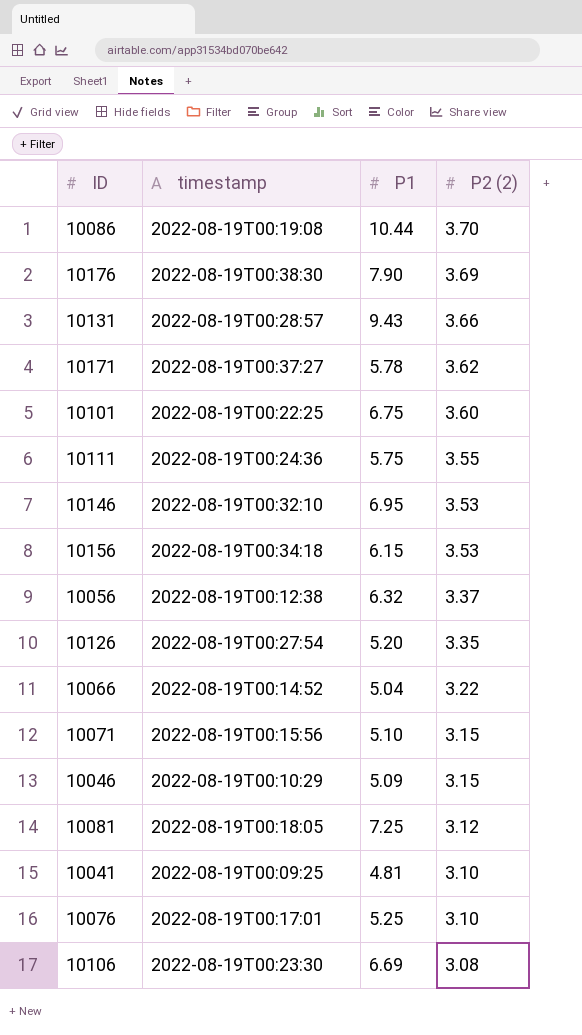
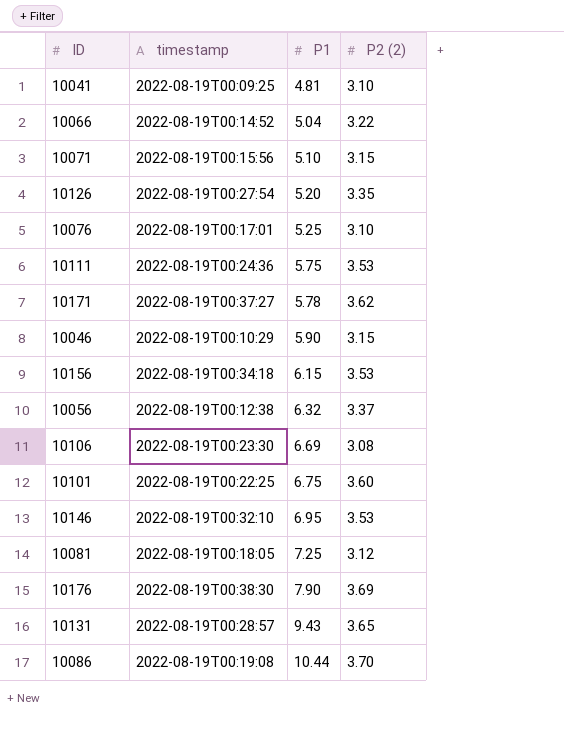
row order: P2 (2) descending -> P1 ascending
10111 | P2 (2): 3.55 -> 3.53
10046 | P1: 5.09 -> 5.90
10131 | P2 (2): 3.66 -> 3.65

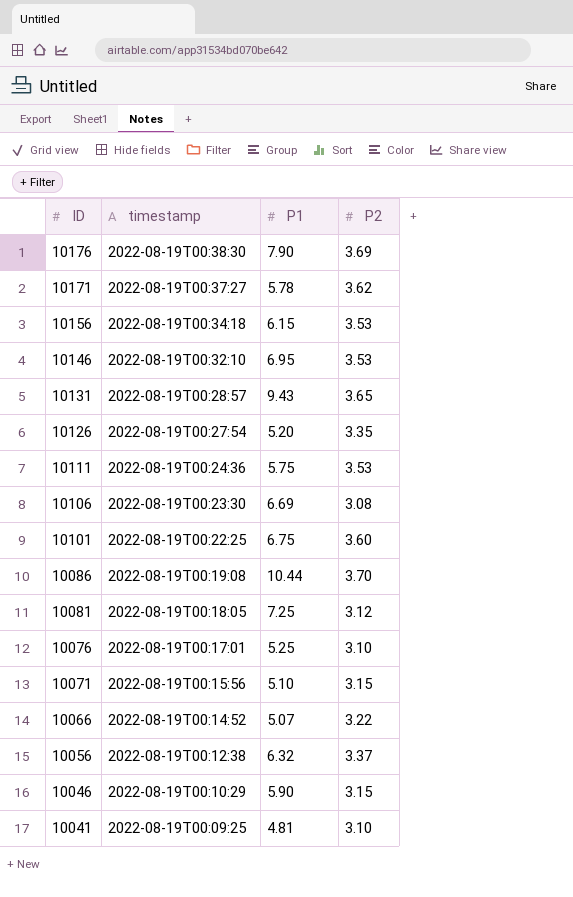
row order: P1 ascending -> ID descending
column name: P2 (2) -> P2
10066 | P1: 5.04 -> 5.07

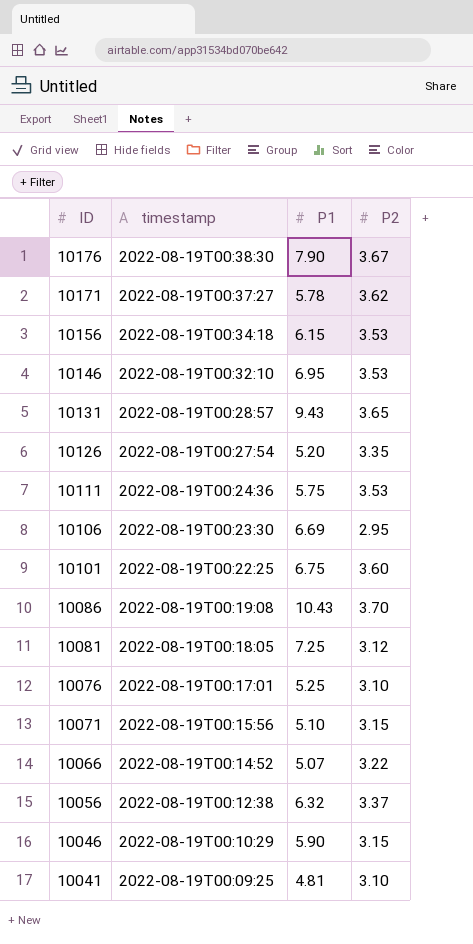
10176 | P2: 3.69 -> 3.67
10106 | P2: 3.08 -> 2.95
10086 | P1: 10.44 -> 10.43

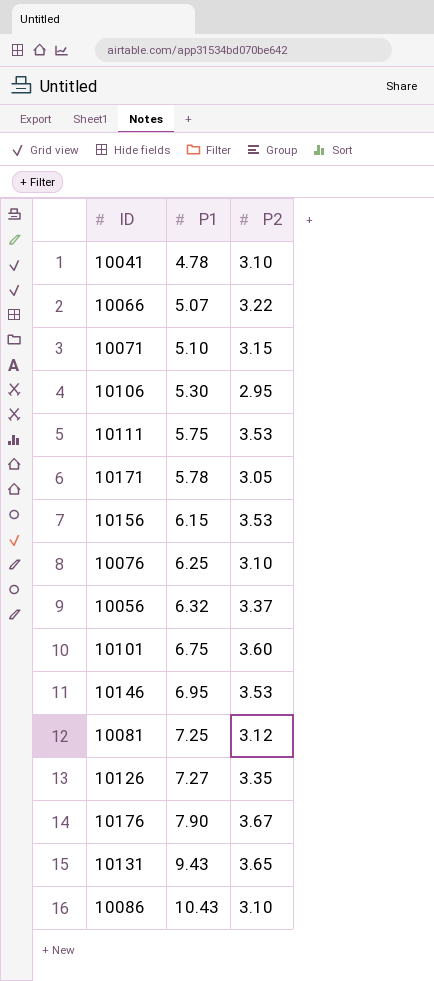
row order: ID descending -> P1 ascending
column timestamp | position: 2 -> none
row 10046: 2022-08-19T00:10:29 | 5.90 | 3.15 -> none
10041 | P1: 4.81 -> 4.78
10106 | P1: 6.69 -> 5.30
10171 | P2: 3.62 -> 3.05
10076 | P1: 5.25 -> 6.25
10126 | P1: 5.20 -> 7.27
10086 | P2: 3.70 -> 3.10

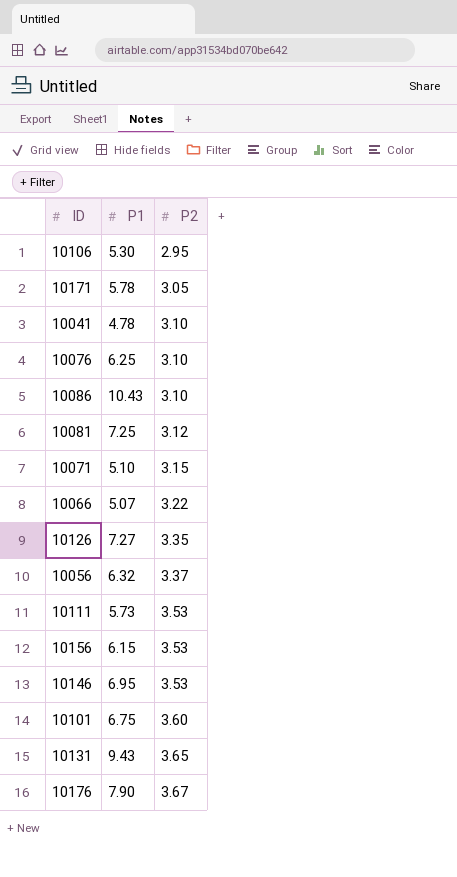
row order: P1 ascending -> P2 ascending
10111 | P1: 5.75 -> 5.73

